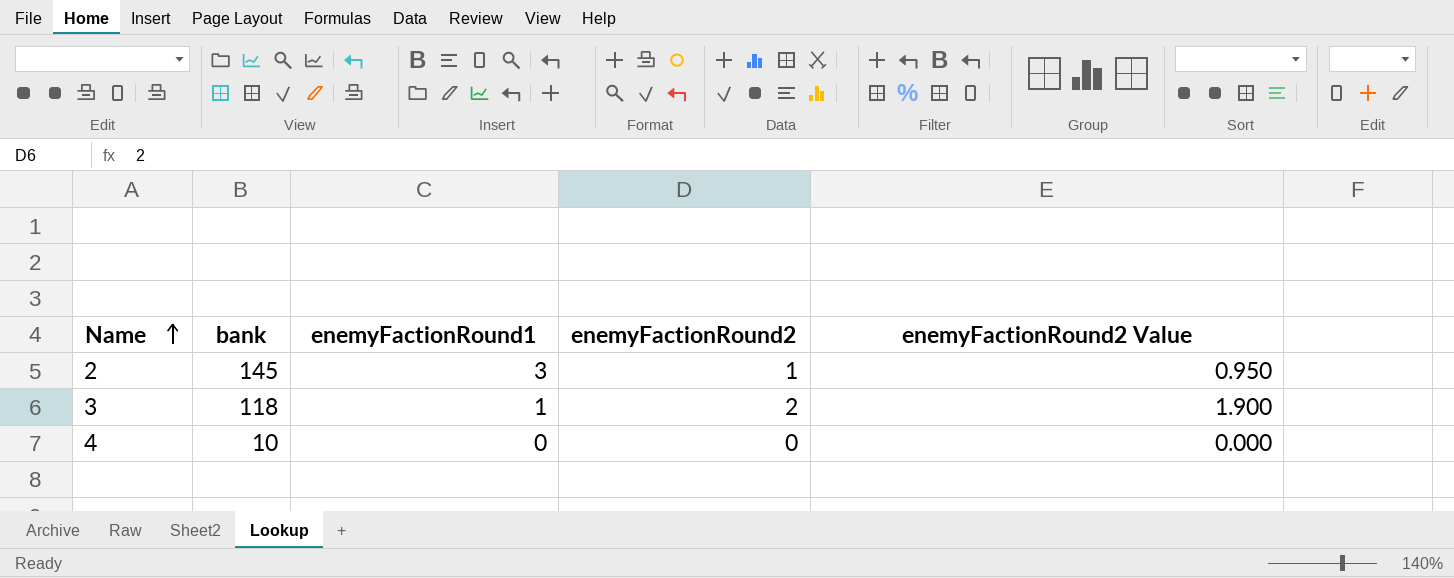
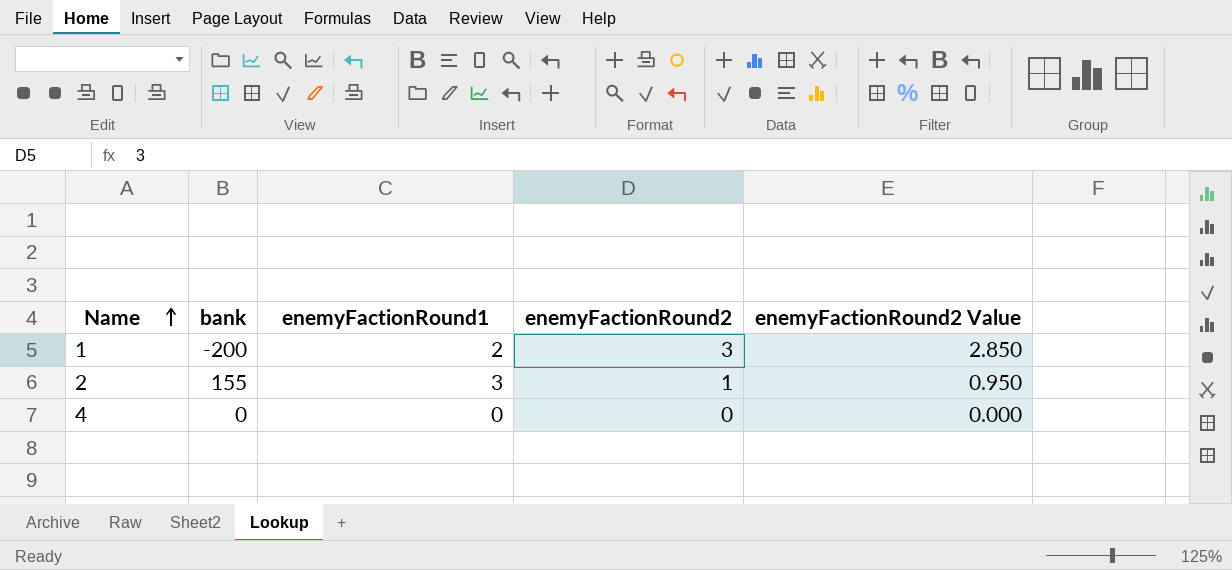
row 3: 118 | 1 | 2 | 1.900 -> none
row 1: none -> -200 | 2 | 3 | 2.850
2 | bank: 145 -> 155
4 | bank: 10 -> 0

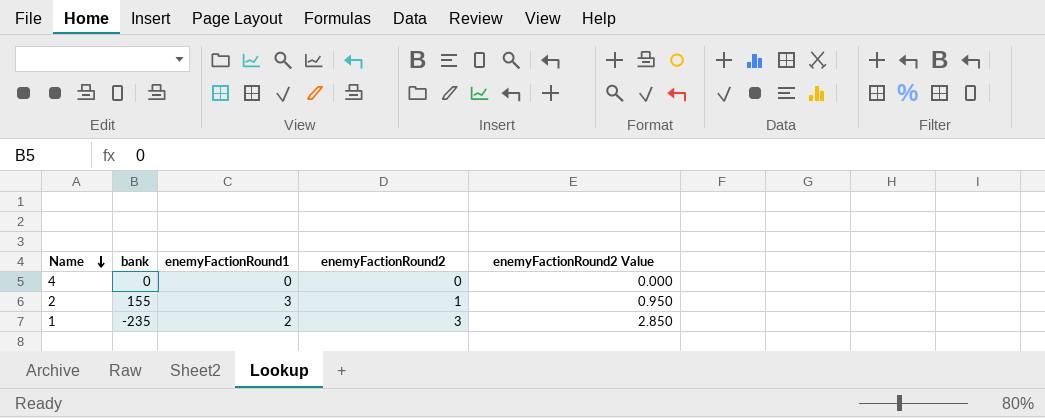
row order: Name ascending -> Name descending
1 | bank: -200 -> -235

